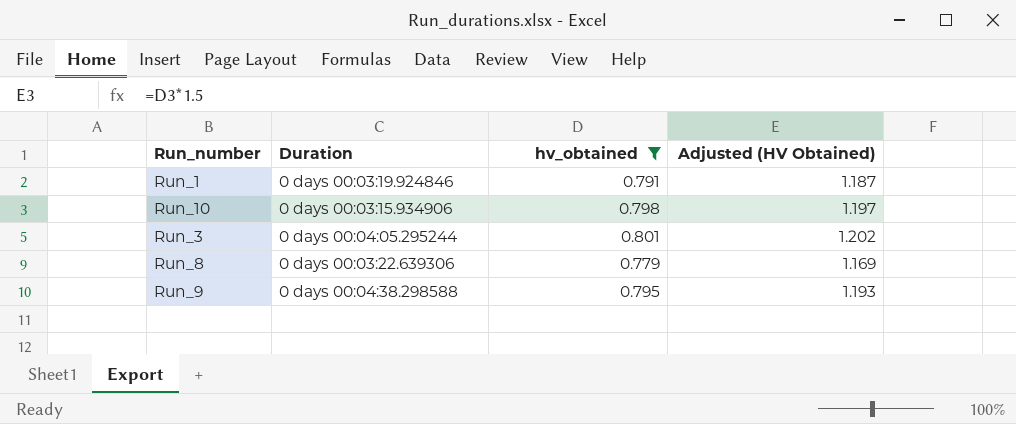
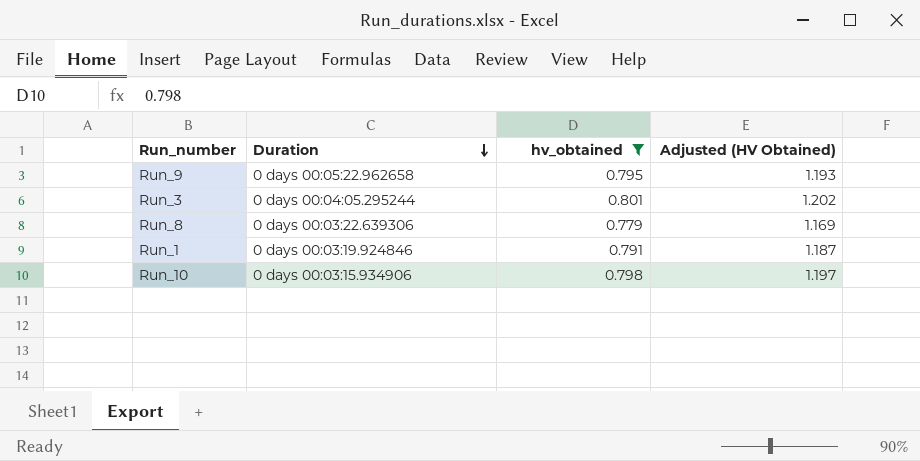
row order: none -> Duration descending
Run_9 | Duration: 0 days 00:04:38.298588 -> 0 days 00:05:22.962658

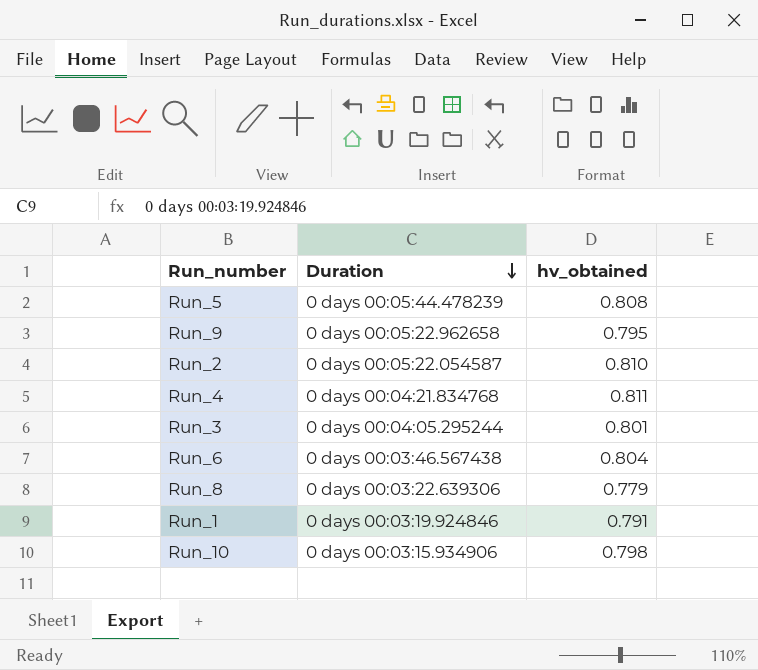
filter: hv_obtained <= 0.801 -> none
column Adjusted (HV Obtained) | formula: [hv_obtained] * 1.5 -> none

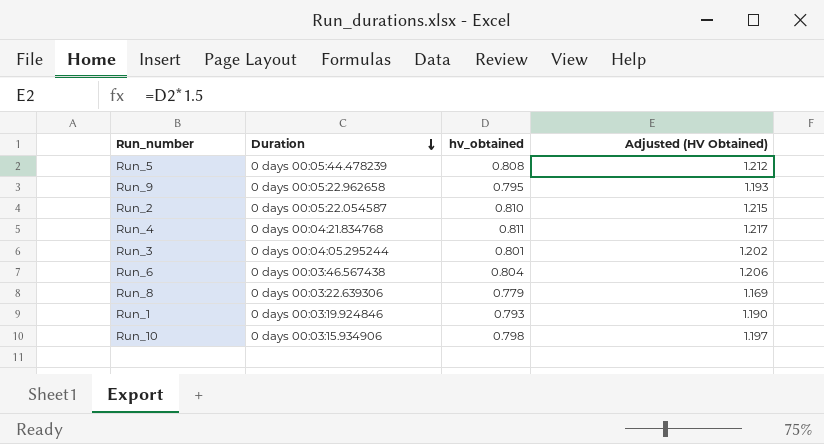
column Adjusted (HV Obtained) | formula: none -> [hv_obtained] * 1.5
Run_1 | hv_obtained: 0.791 -> 0.793

